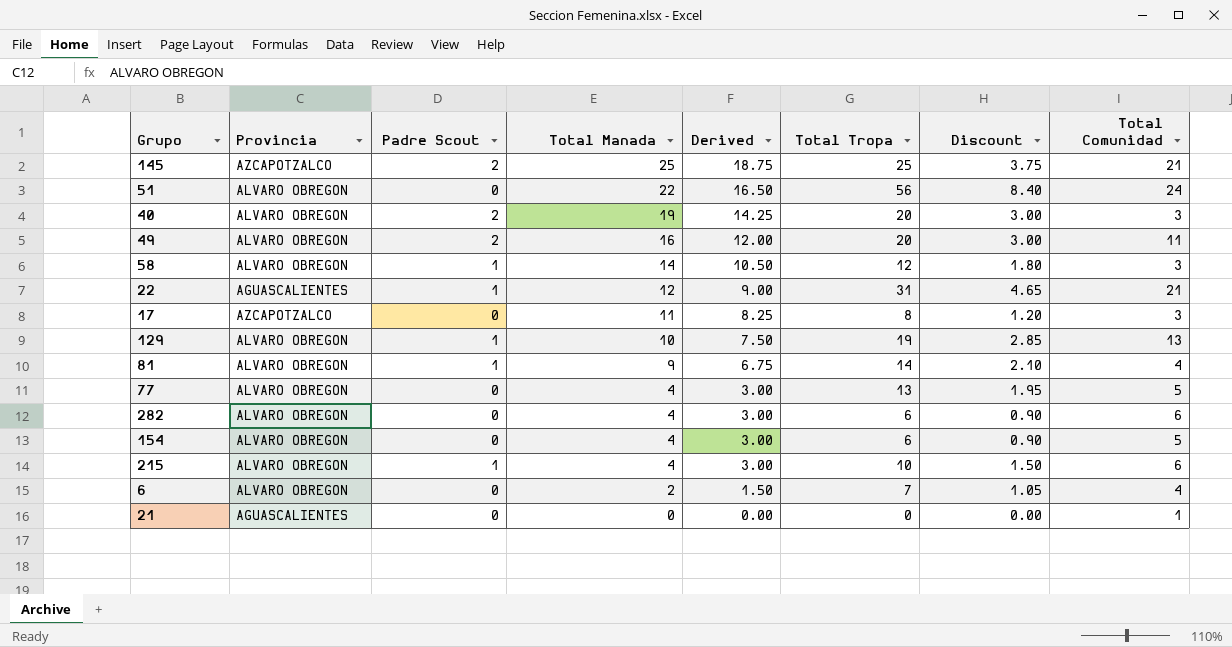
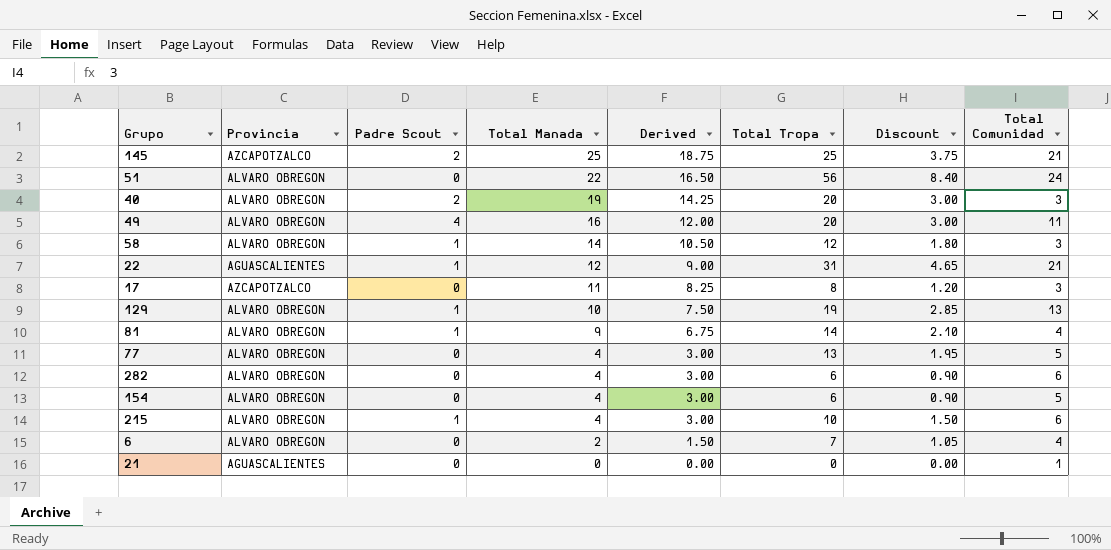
49 | Padre Scout: 2 -> 4

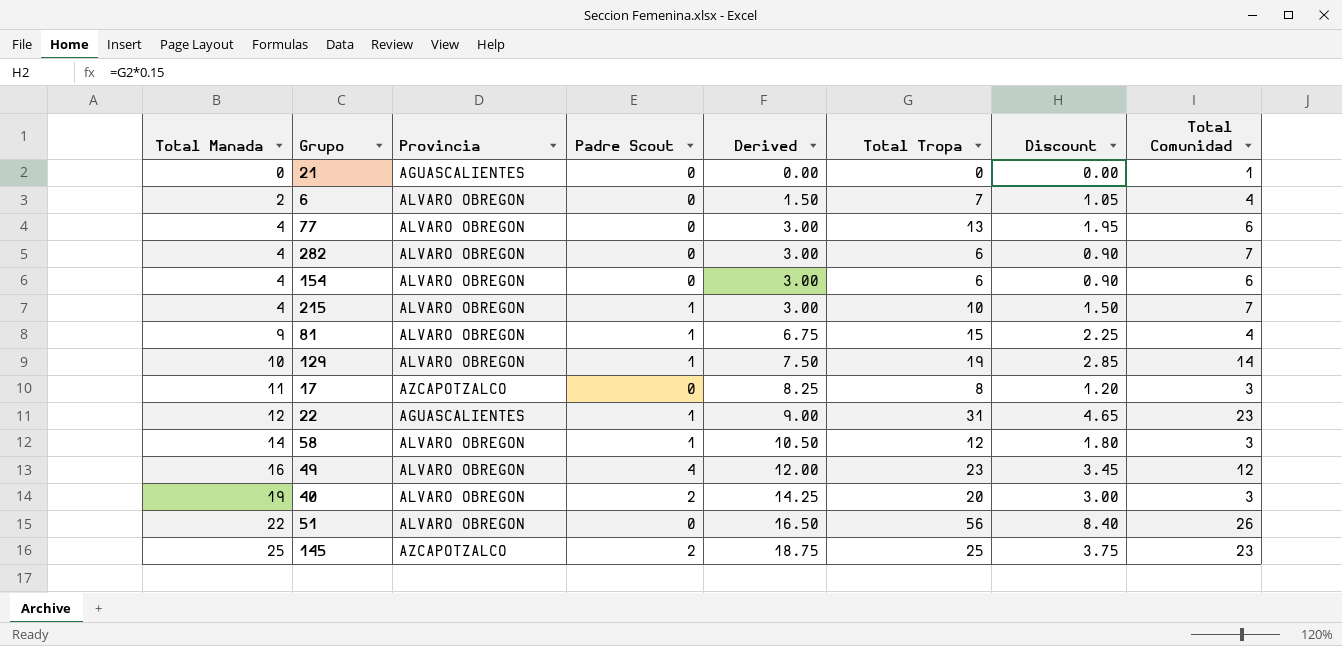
row order: Total Manada descending -> Total Manada ascending
column Total Manada | position: 4 -> 1
77 | Total Comunidad: 5 -> 6
282 | Total Comunidad: 6 -> 7
154 | Total Comunidad: 5 -> 6
215 | Total Comunidad: 6 -> 7
81 | Total Tropa: 14 -> 15
81 | Discount: 2.10 -> 2.25
129 | Total Comunidad: 13 -> 14
22 | Total Comunidad: 21 -> 23
49 | Total Tropa: 20 -> 23
49 | Discount: 3.00 -> 3.45
49 | Total Comunidad: 11 -> 12
51 | Total Comunidad: 24 -> 26
145 | Total Comunidad: 21 -> 23

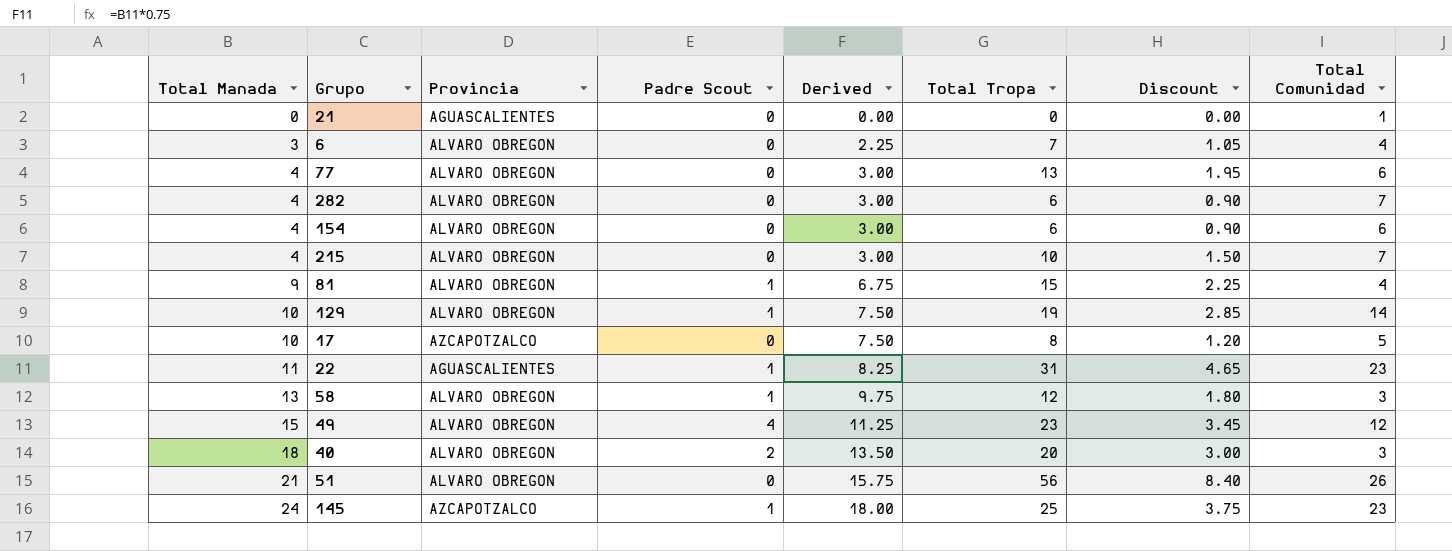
6 | Total Manada: 2 -> 3
6 | Derived: 1.50 -> 2.25
215 | Padre Scout: 1 -> 0
17 | Total Manada: 11 -> 10
17 | Derived: 8.25 -> 7.50
17 | Total Comunidad: 3 -> 5
22 | Total Manada: 12 -> 11
22 | Derived: 9.00 -> 8.25
58 | Total Manada: 14 -> 13
58 | Derived: 10.50 -> 9.75
49 | Total Manada: 16 -> 15
49 | Derived: 12.00 -> 11.25
40 | Total Manada: 19 -> 18
40 | Derived: 14.25 -> 13.50
51 | Total Manada: 22 -> 21
51 | Derived: 16.50 -> 15.75
145 | Total Manada: 25 -> 24
145 | Padre Scout: 2 -> 1
145 | Derived: 18.75 -> 18.00

